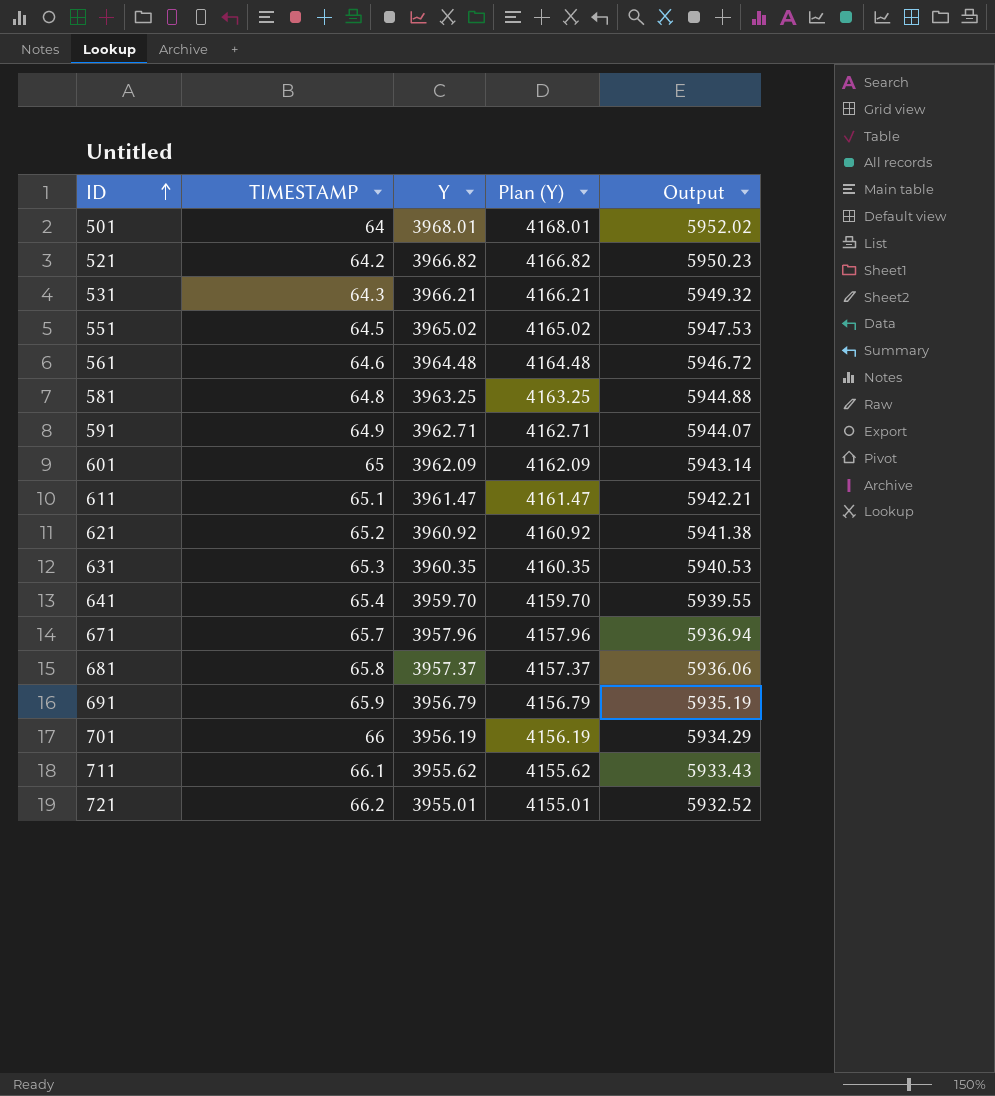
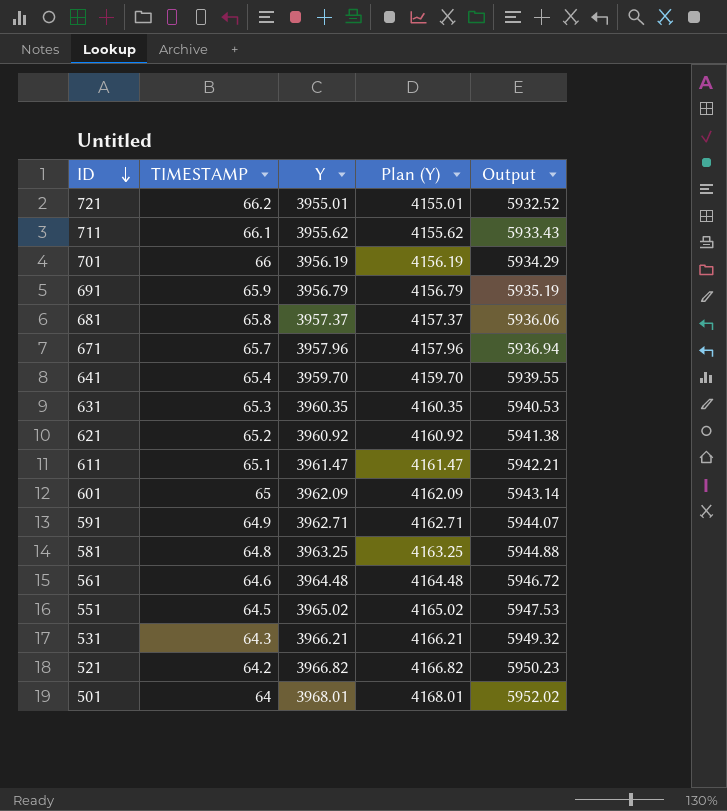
row order: ID ascending -> ID descending

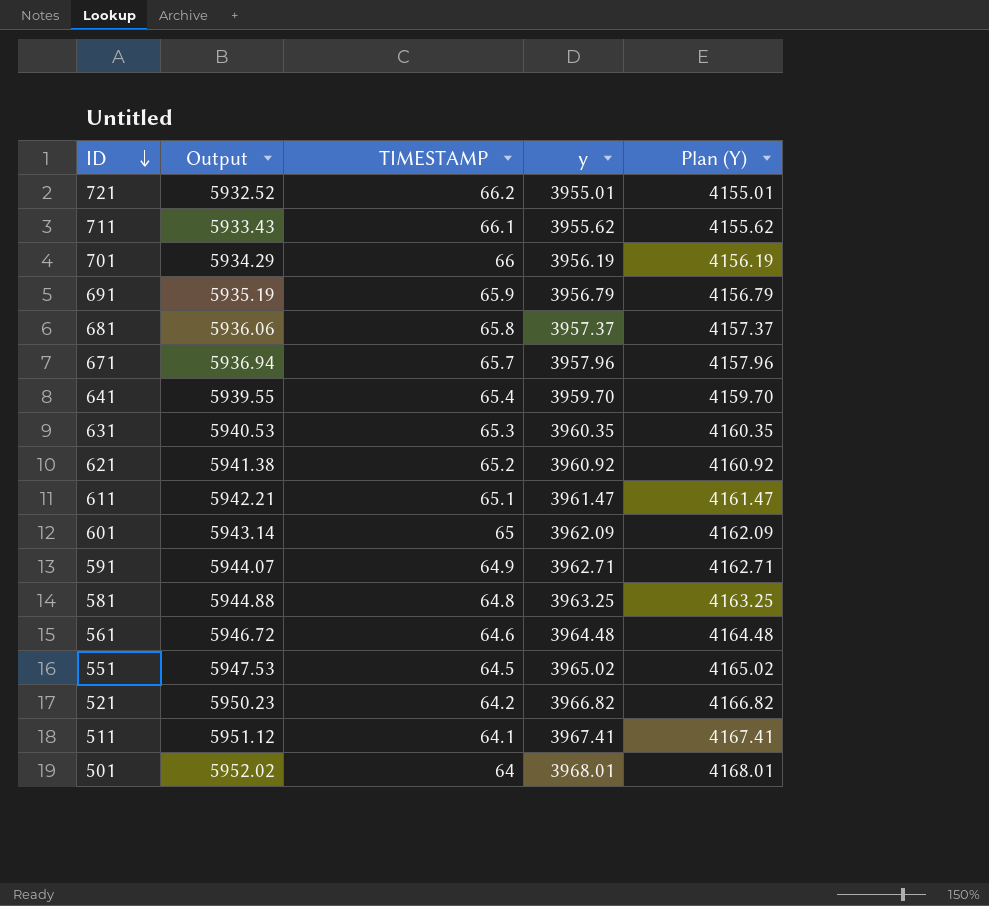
column Output | position: 5 -> 2
column name: Y -> y
row 531: 64.3 | 3966.21 | 4166.21 | 5949.32 -> none
row 511: none -> 5951.12 | 64.1 | 3967.41 | 4167.41

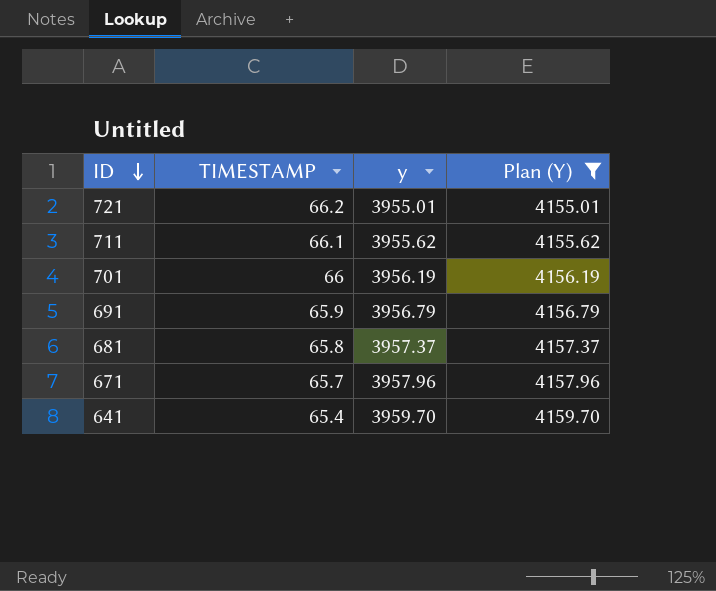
filter: none -> Plan (Y) <= 4159.70
column Output | formula: [y] * 1.5 -> none

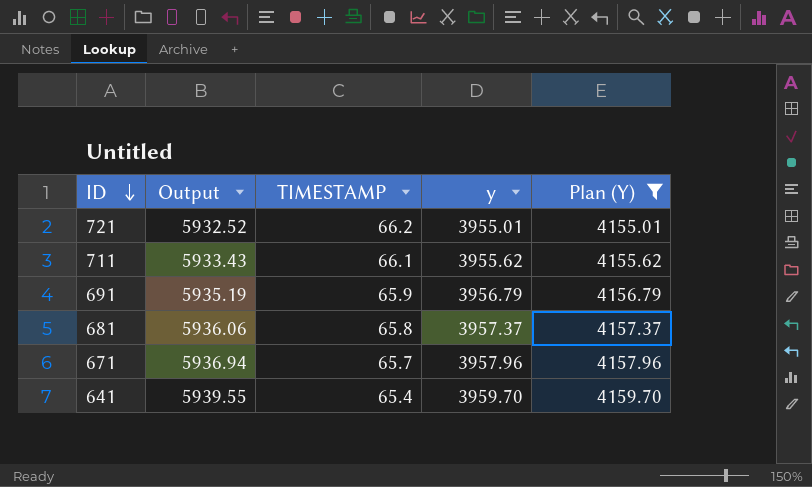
column Output | formula: none -> [y] * 1.5
row 701: 66 | 3956.19 | 4156.19 -> none

